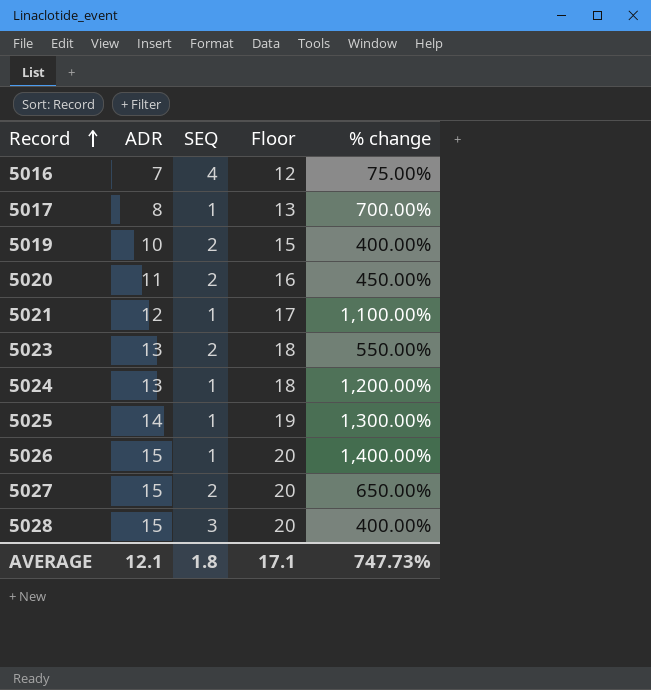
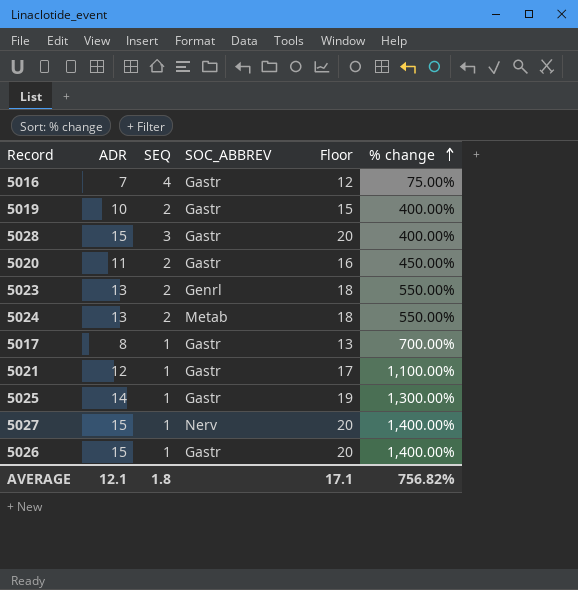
row order: Record ascending -> % change ascending
column SOC_ABBREV | position: none -> 4
5024 | SEQ: 1 -> 2
5024 | % change: 1,200.00% -> 550.00%
5027 | SEQ: 2 -> 1
5027 | % change: 650.00% -> 1,400.00%
AVERAGE | % change: 747.73% -> 756.82%

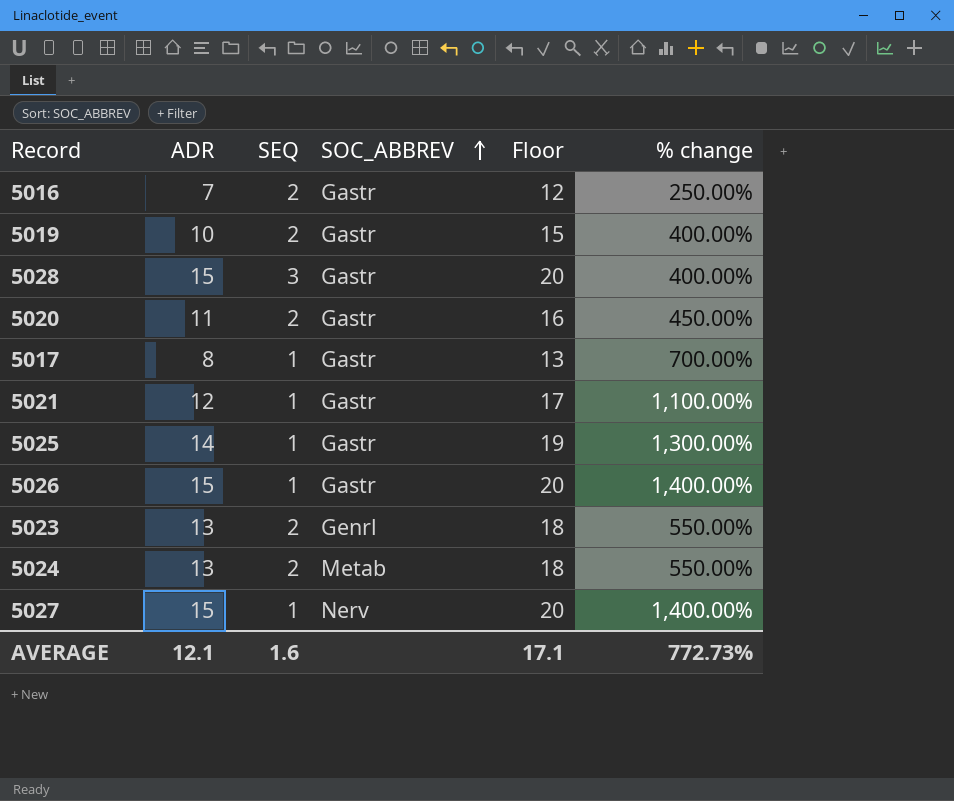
row order: % change ascending -> SOC_ABBREV ascending
5016 | SEQ: 4 -> 2
5016 | % change: 75.00% -> 250.00%
AVERAGE | SEQ: 1.8 -> 1.6
AVERAGE | % change: 756.82% -> 772.73%

